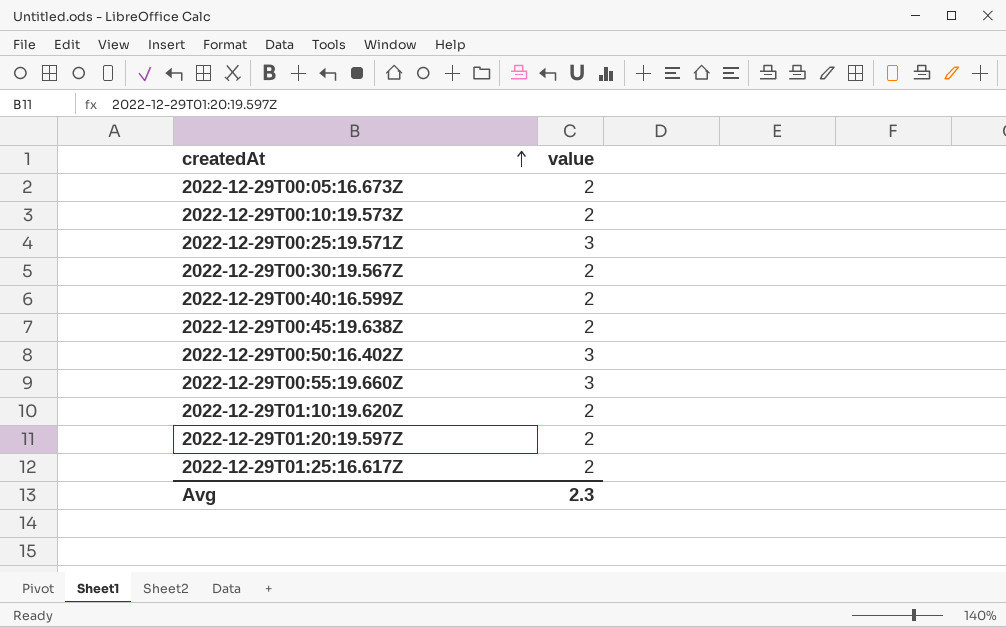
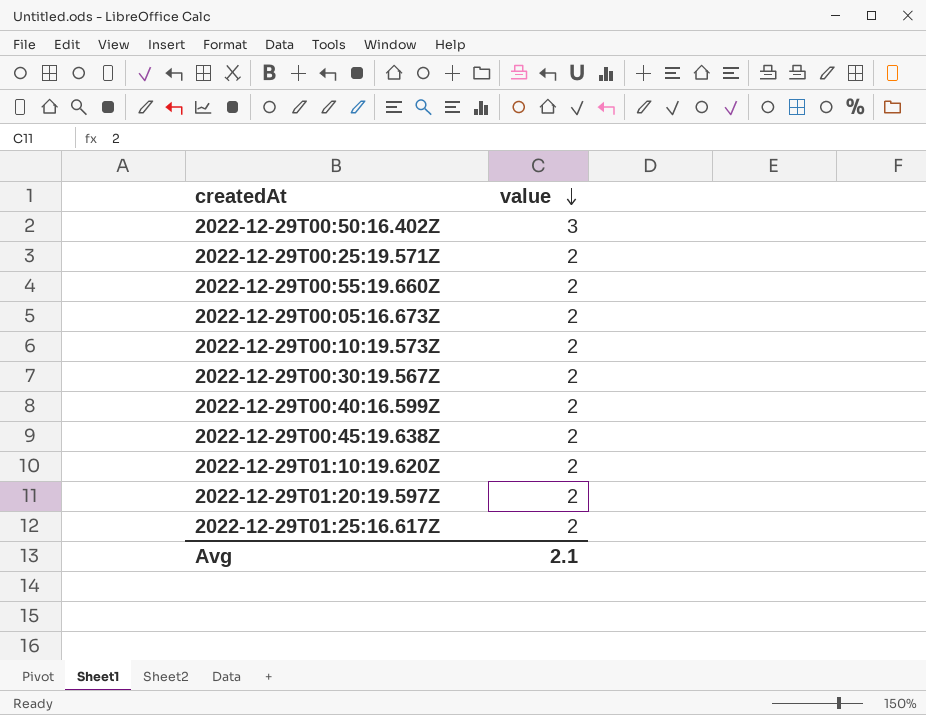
row order: createdAt ascending -> value descending
2022-12-29T00:25:19.571Z | value: 3 -> 2
2022-12-29T00:55:19.660Z | value: 3 -> 2
Avg | value: 2.3 -> 2.1

